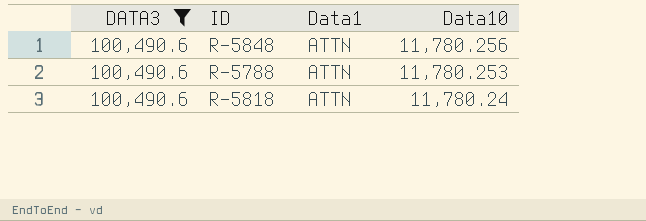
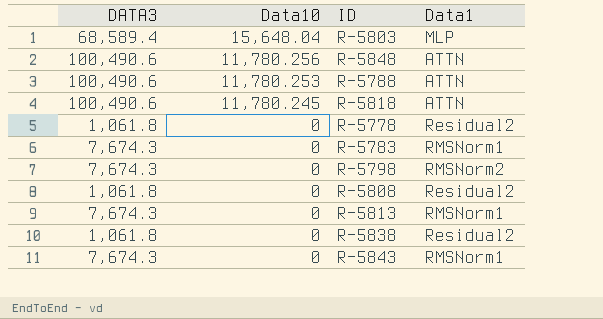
filter: DATA3 = 100,490.6 -> none
column Data10 | position: 4 -> 2
R-5818 | Data10: 11,780.24 -> 11,780.245

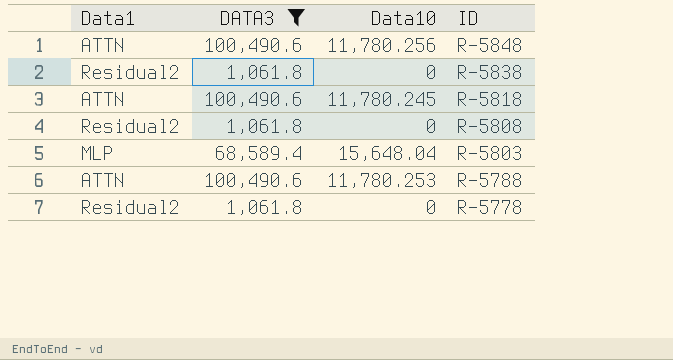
filter: none -> DATA3 != 7,674.3
row order: Data10 descending -> ID descending
column Data1 | position: 4 -> 1

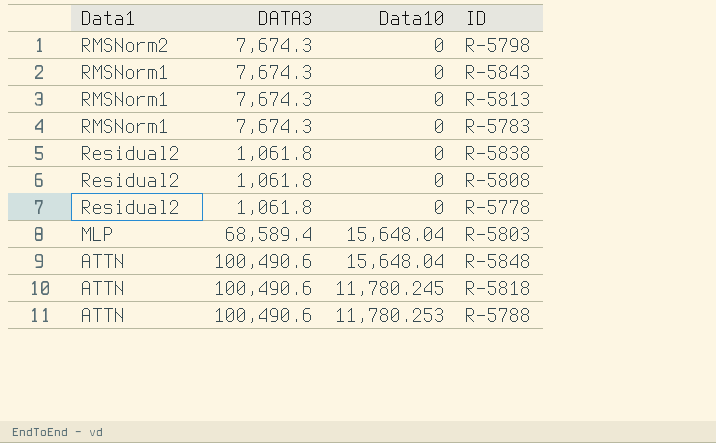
filter: DATA3 != 7,674.3 -> none
row order: ID descending -> Data1 descending
R-5848 | Data10: 11,780.256 -> 15,648.04

